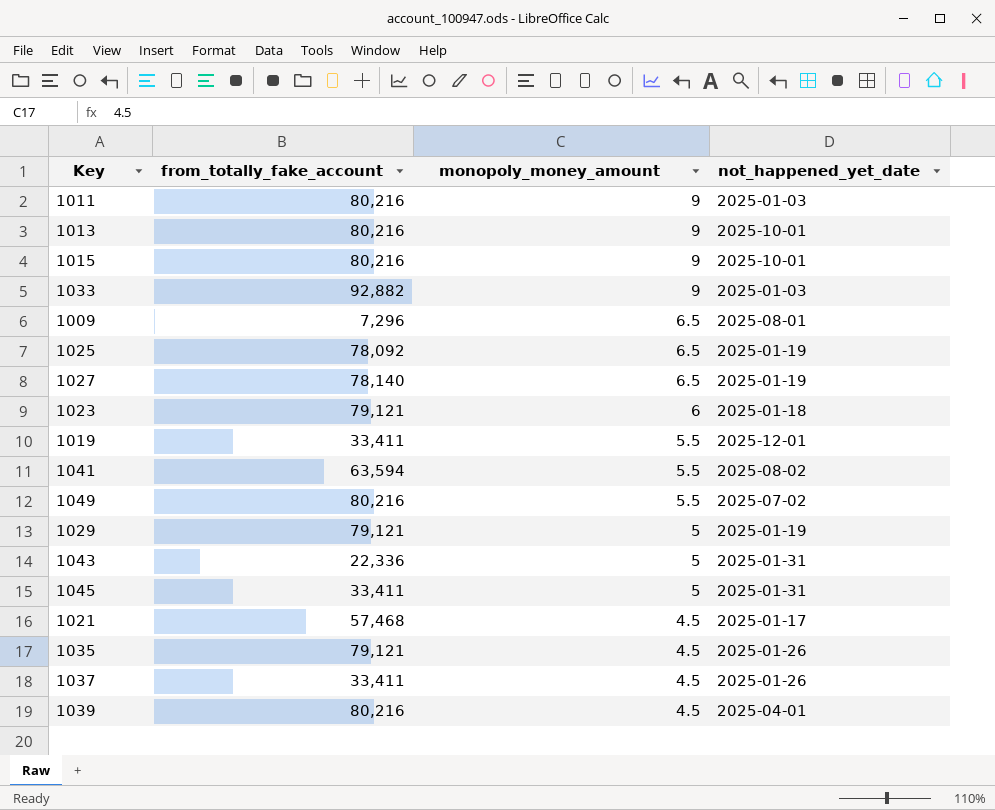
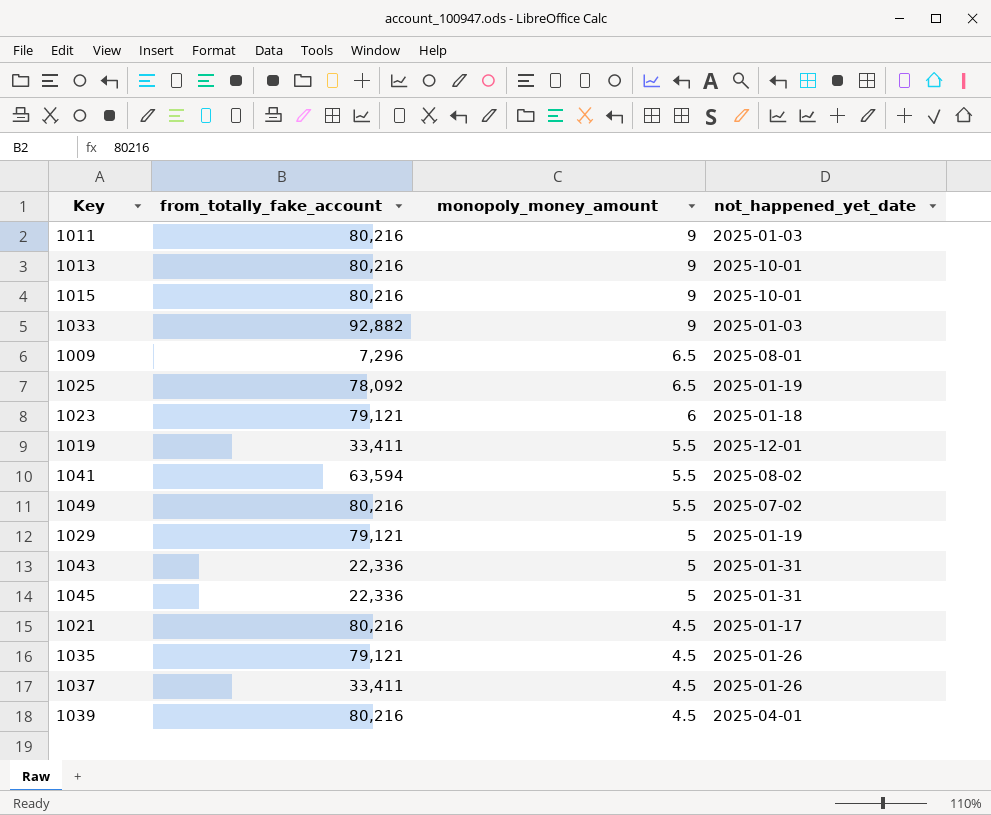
row 1027: 78,140 | 6.5 | 2025-01-19 -> none
1045 | from_totally_fake_account: 33,411 -> 22,336
1021 | from_totally_fake_account: 57,468 -> 80,216

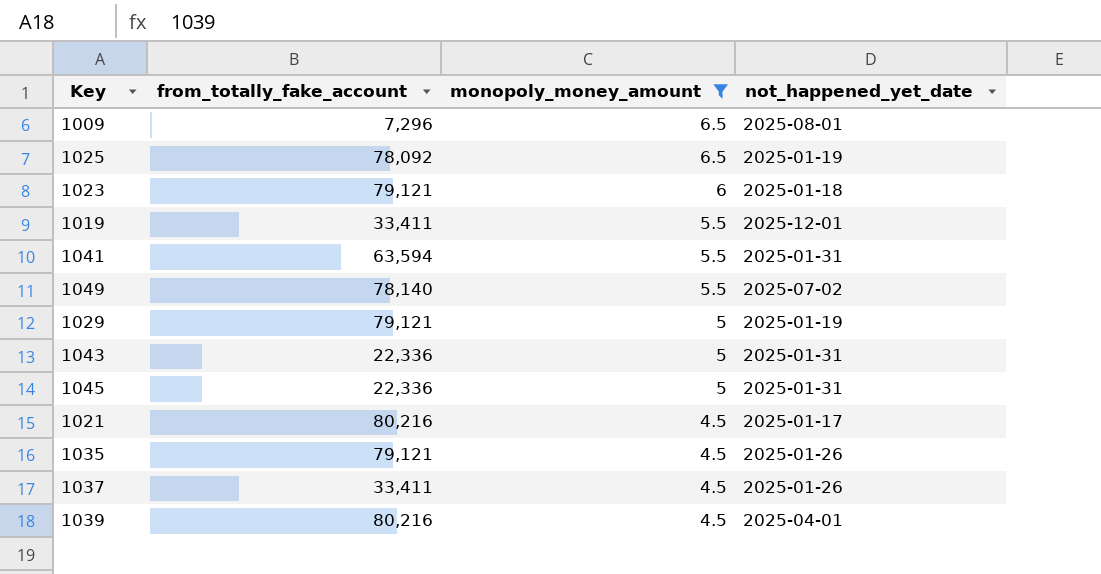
filter: none -> monopoly_money_amount != 9
1041 | not_happened_yet_date: 2025-08-02 -> 2025-01-31
1049 | from_totally_fake_account: 80,216 -> 78,140

